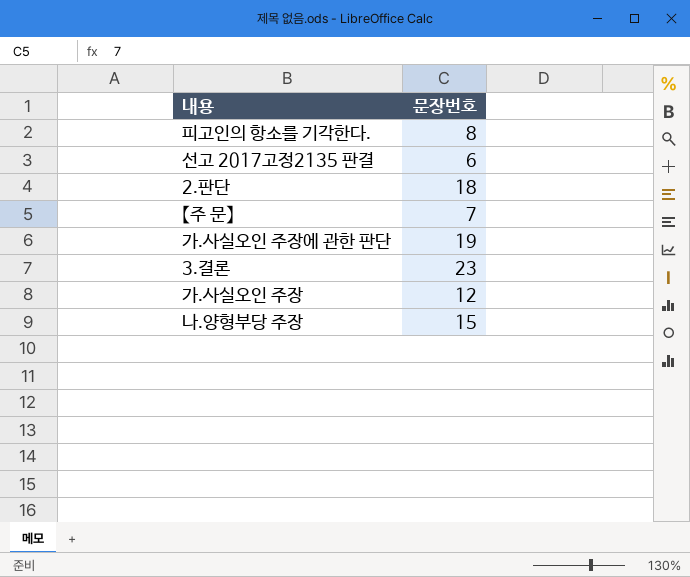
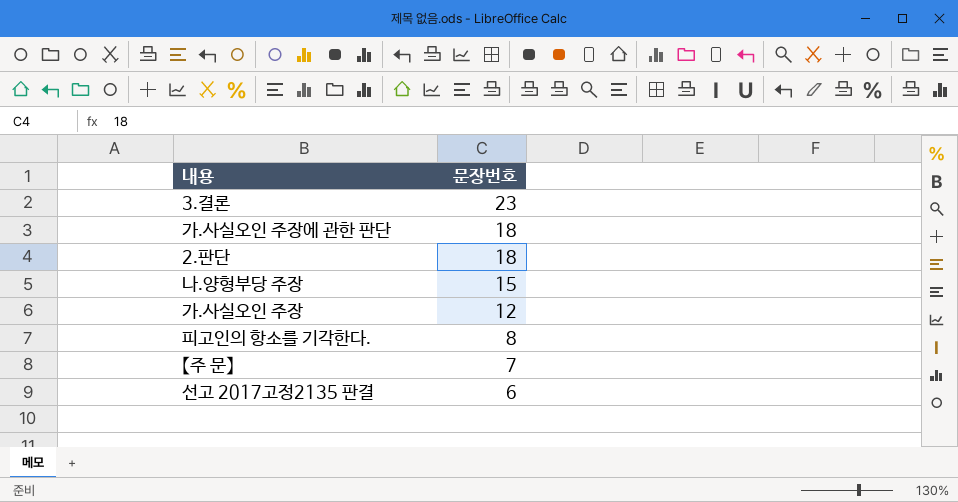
row order: none -> 문장번호 descending
가.사실오인 주장에 관한 판단 | 문장번호: 19 -> 18

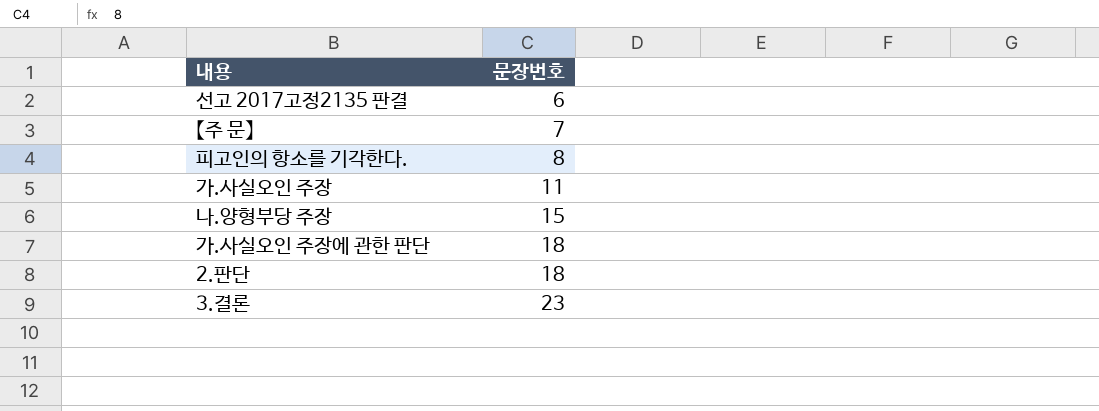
row order: 문장번호 descending -> 문장번호 ascending
가.사실오인 주장 | 문장번호: 12 -> 11

